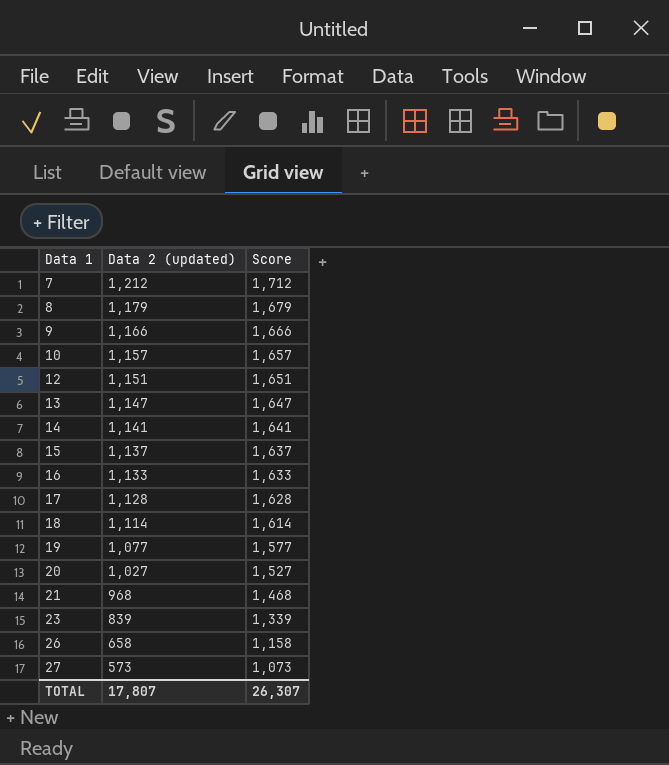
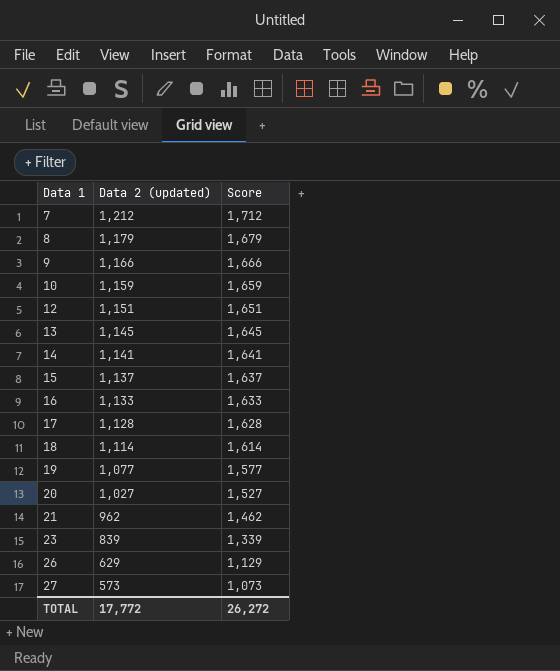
10 | Data 2 (updated): 1,157 -> 1,159
10 | Score: 1,657 -> 1,659
13 | Data 2 (updated): 1,147 -> 1,145
13 | Score: 1,647 -> 1,645
21 | Data 2 (updated): 968 -> 962
21 | Score: 1,468 -> 1,462
26 | Data 2 (updated): 658 -> 629
26 | Score: 1,158 -> 1,129
TOTAL | Data 2 (updated): 17,807 -> 17,772
TOTAL | Score: 26,307 -> 26,272

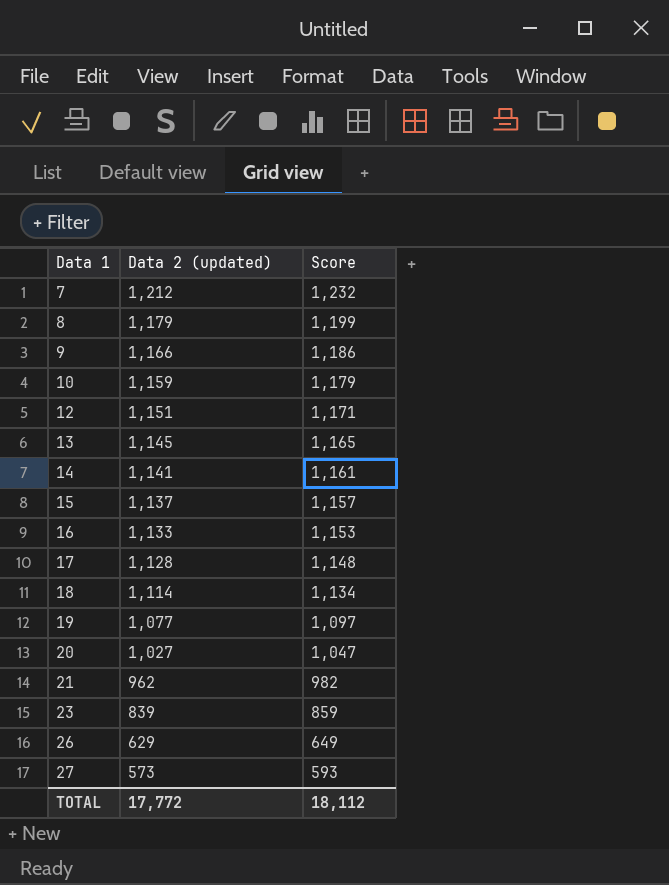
column Score | formula: [Data 2 (updated)] + 500 -> [Data 2 (updated)] + 20
TOTAL | Score: 26,272 -> 18,112

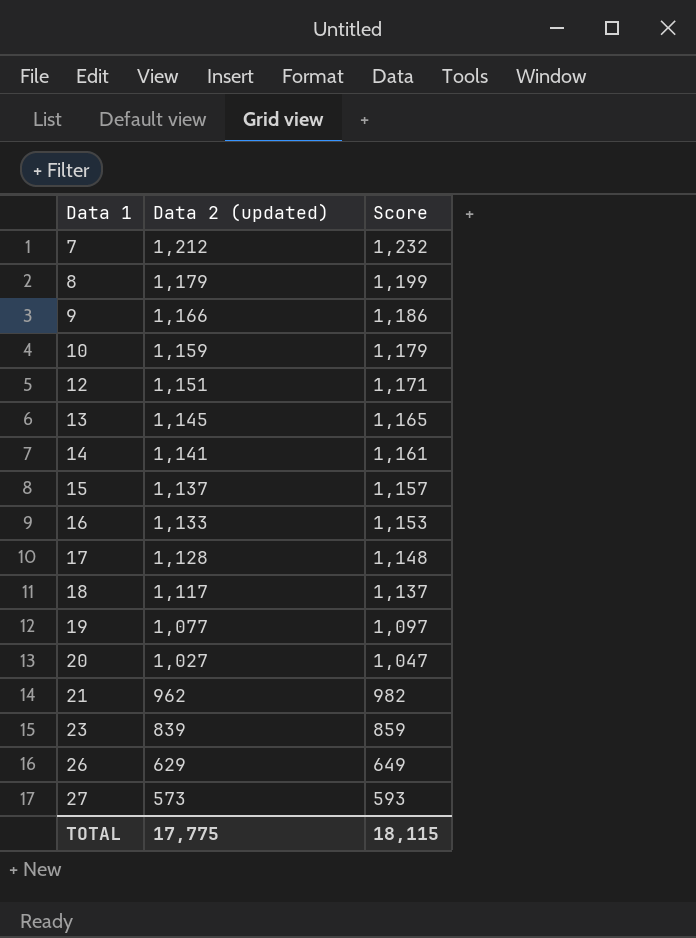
18 | Data 2 (updated): 1,114 -> 1,117
18 | Score: 1,134 -> 1,137
TOTAL | Data 2 (updated): 17,772 -> 17,775
TOTAL | Score: 18,112 -> 18,115

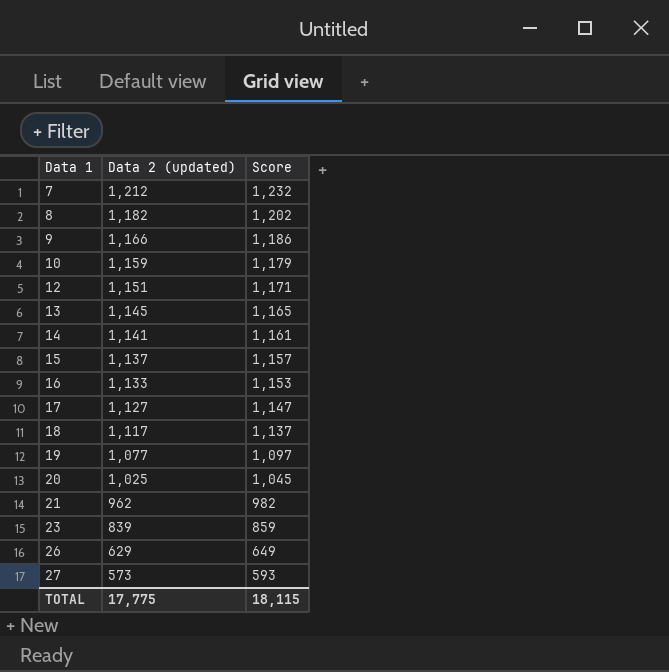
8 | Data 2 (updated): 1,179 -> 1,182
8 | Score: 1,199 -> 1,202
17 | Data 2 (updated): 1,128 -> 1,127
17 | Score: 1,148 -> 1,147
20 | Data 2 (updated): 1,027 -> 1,025
20 | Score: 1,047 -> 1,045

